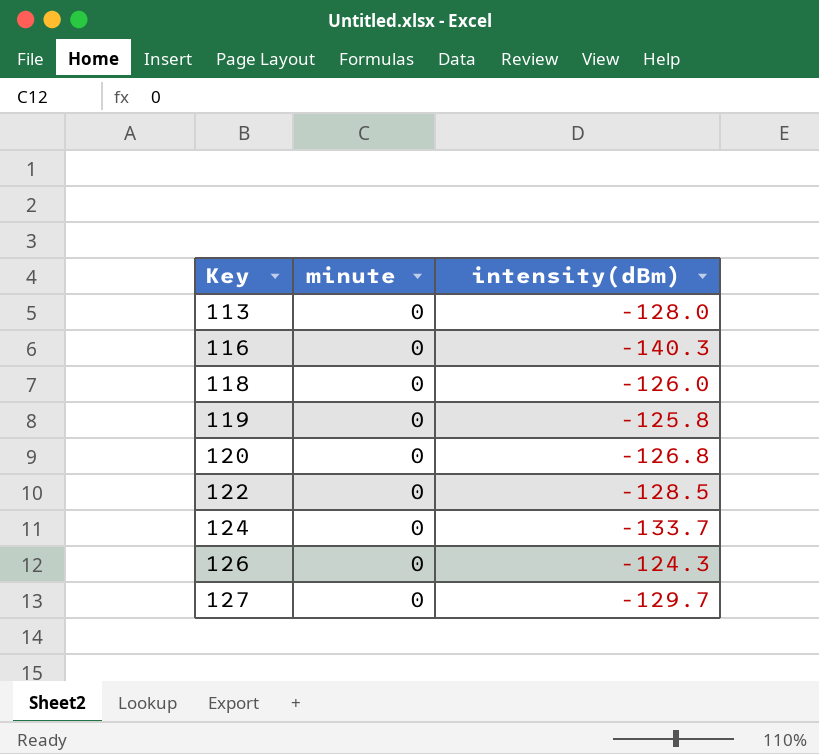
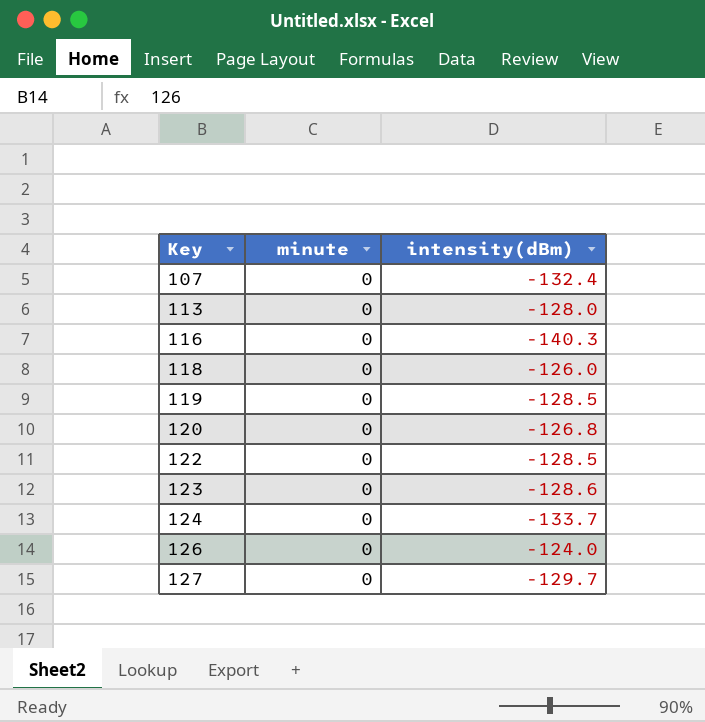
row 107: none -> 0 | -132.4
119 | intensity(dBm): -125.8 -> -128.5
row 123: none -> 0 | -128.6
126 | intensity(dBm): -124.3 -> -124.0

